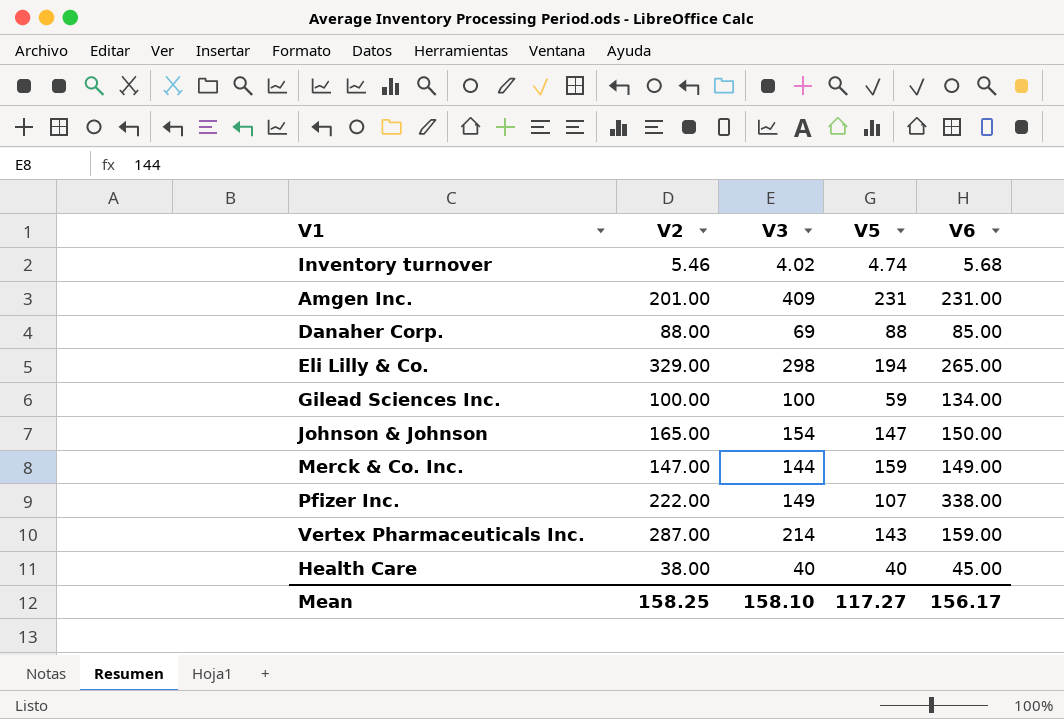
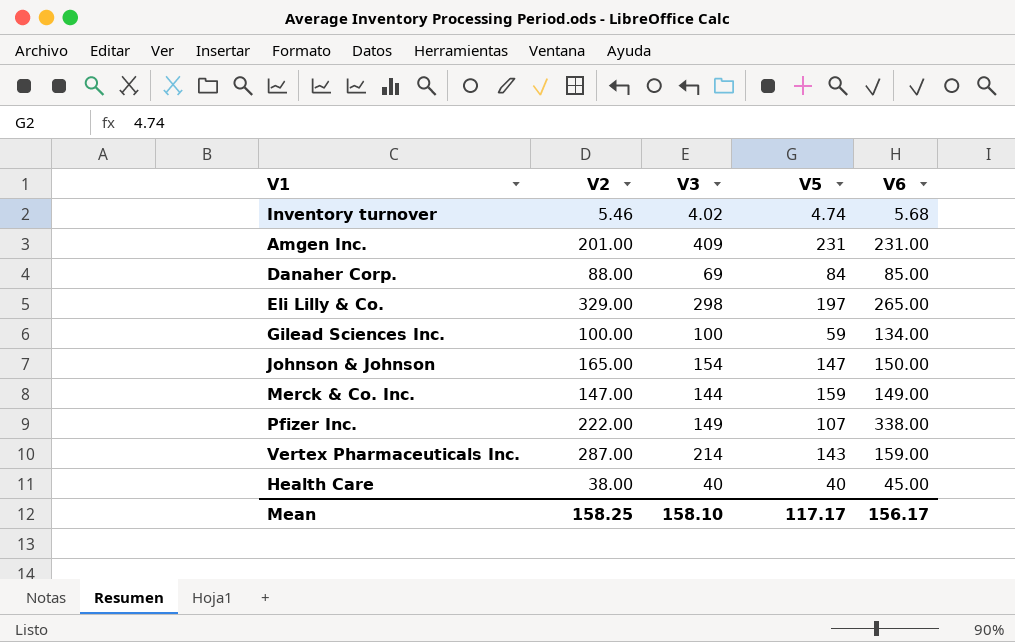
Danaher Corp. | V5: 88 -> 84
Eli Lilly & Co. | V5: 194 -> 197
Mean | V5: 117.27 -> 117.17

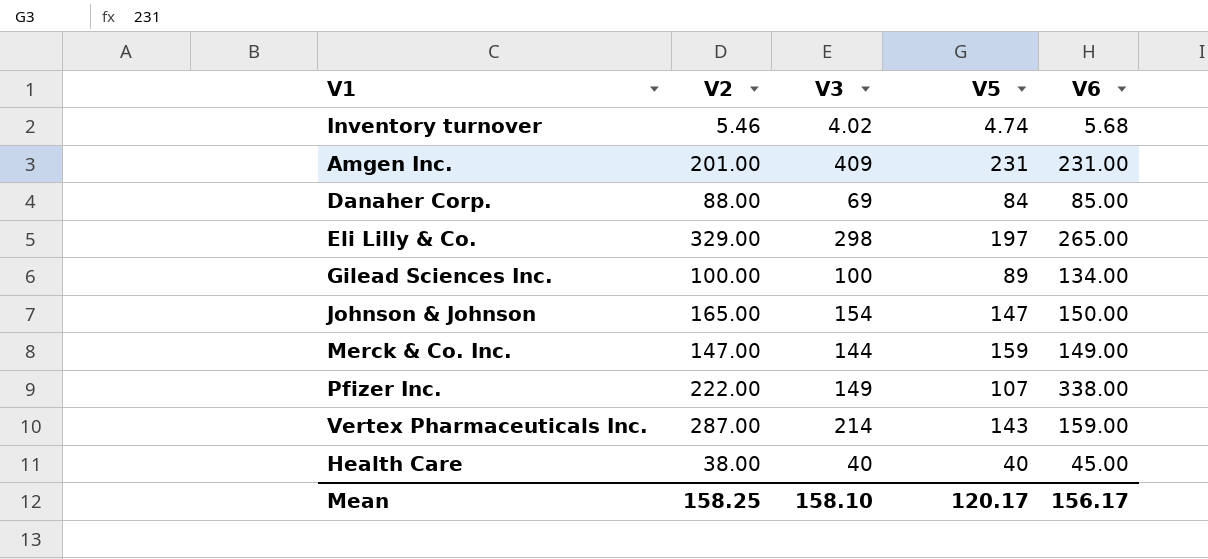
Gilead Sciences Inc. | V5: 59 -> 89
Mean | V5: 117.17 -> 120.17

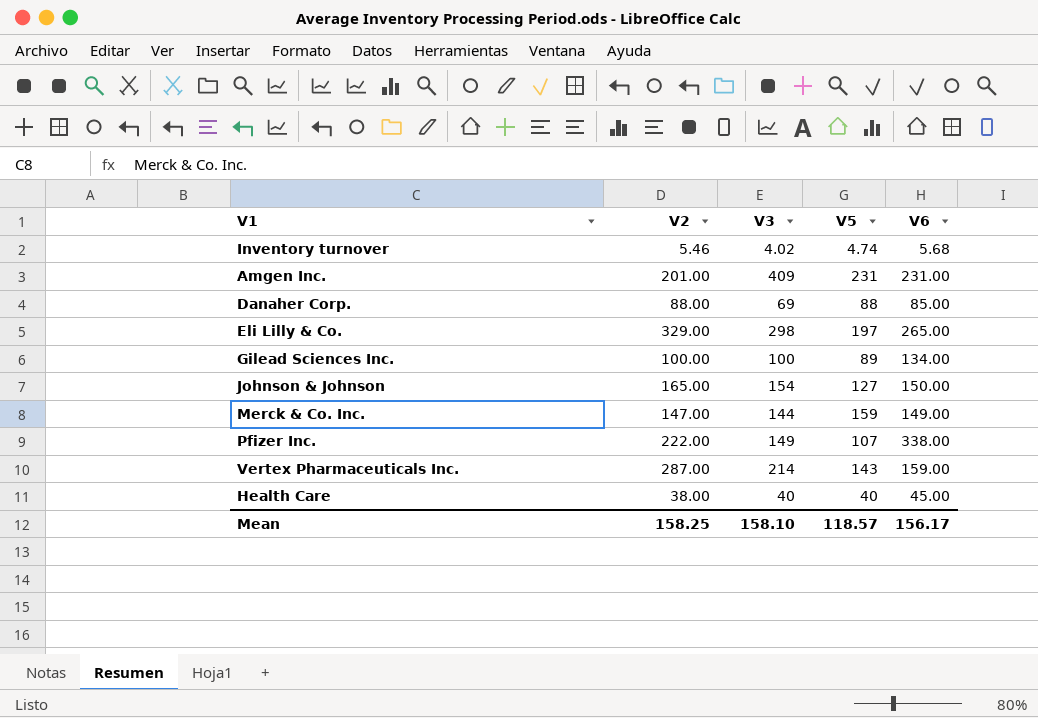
Danaher Corp. | V5: 84 -> 88
Johnson & Johnson | V5: 147 -> 127
Mean | V5: 120.17 -> 118.57

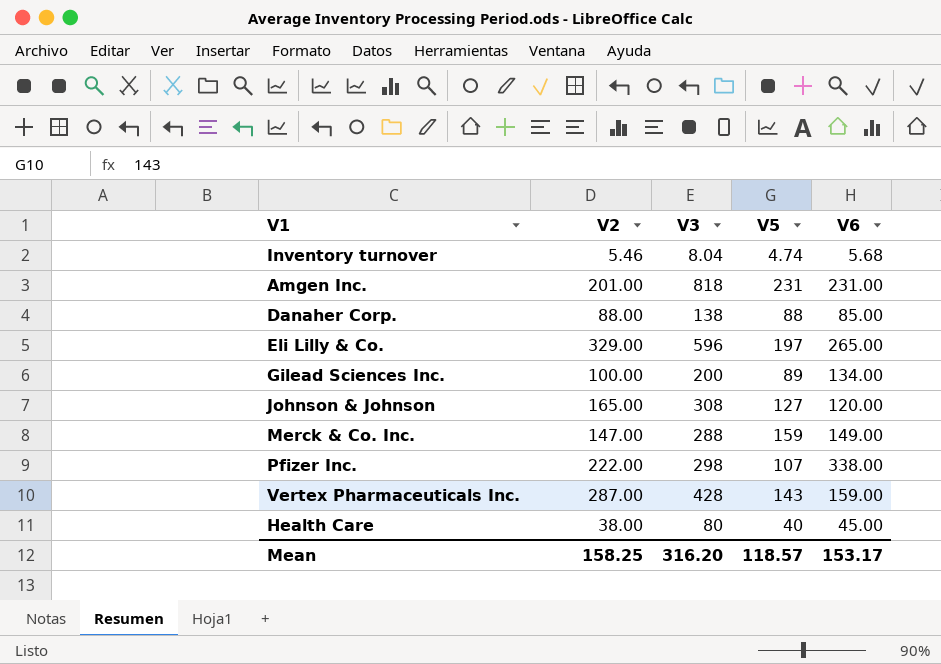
Inventory turnover | V3: 4.02 -> 8.04
Amgen Inc. | V3: 409 -> 818
Danaher Corp. | V3: 69 -> 138
Eli Lilly & Co. | V3: 298 -> 596
Gilead Sciences Inc. | V3: 100 -> 200
Johnson & Johnson | V3: 154 -> 308
Johnson & Johnson | V6: 150.00 -> 120.00
Merck & Co. Inc. | V3: 144 -> 288
Pfizer Inc. | V3: 149 -> 298
Vertex Pharmaceuticals Inc. | V3: 214 -> 428
Health Care | V3: 40 -> 80
Mean | V3: 158.10 -> 316.20
Mean | V6: 156.17 -> 153.17

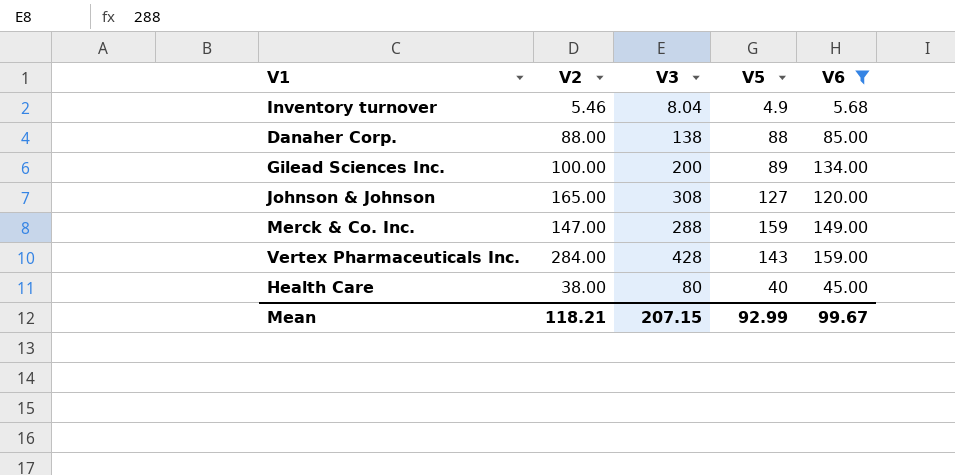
filter: none -> V6 <= 159.00
Inventory turnover | V5: 4.74 -> 4.9
Vertex Pharmaceuticals Inc. | V2: 287.00 -> 284.00
Mean | V2: 158.25 -> 118.21
Mean | V3: 316.20 -> 207.15
Mean | V5: 118.57 -> 92.99
Mean | V6: 153.17 -> 99.67

